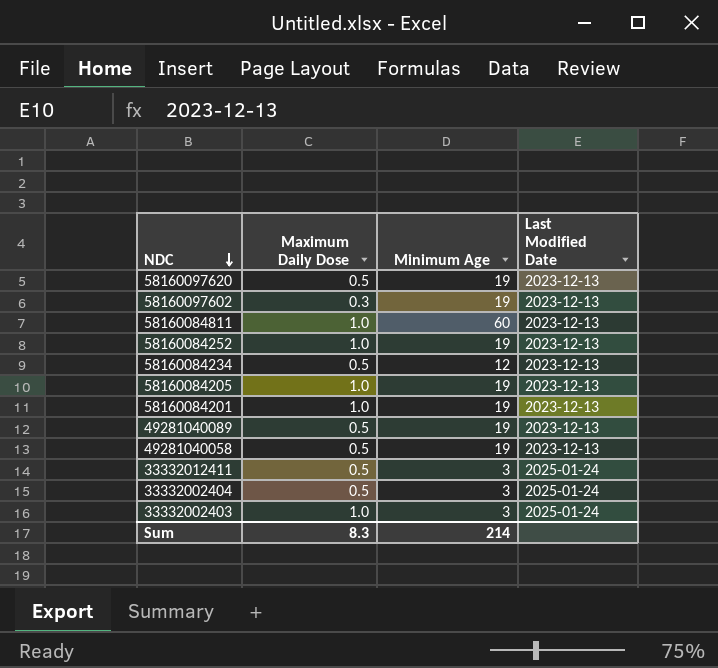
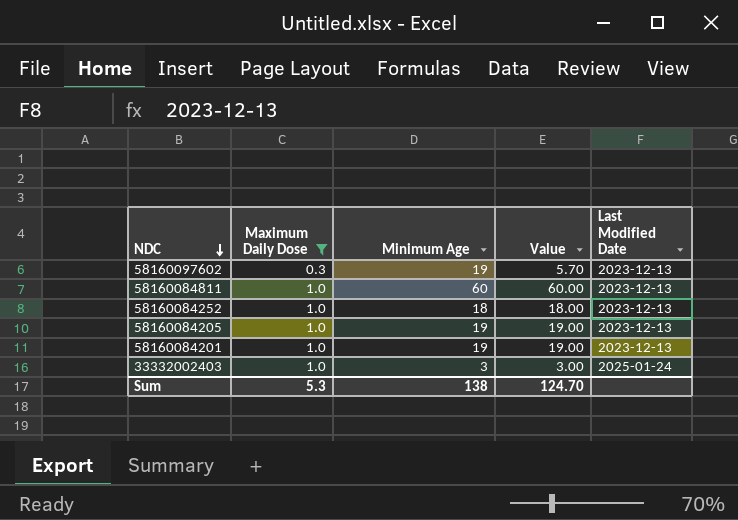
filter: none -> Maximum Daily Dose != 0.5
column Value | formula: none -> [Maximum Daily Dose] * [Minimum Age]
58160084252 | Minimum Age: 19 -> 18
Sum | Maximum Daily Dose: 8.3 -> 5.3
Sum | Minimum Age: 214 -> 138

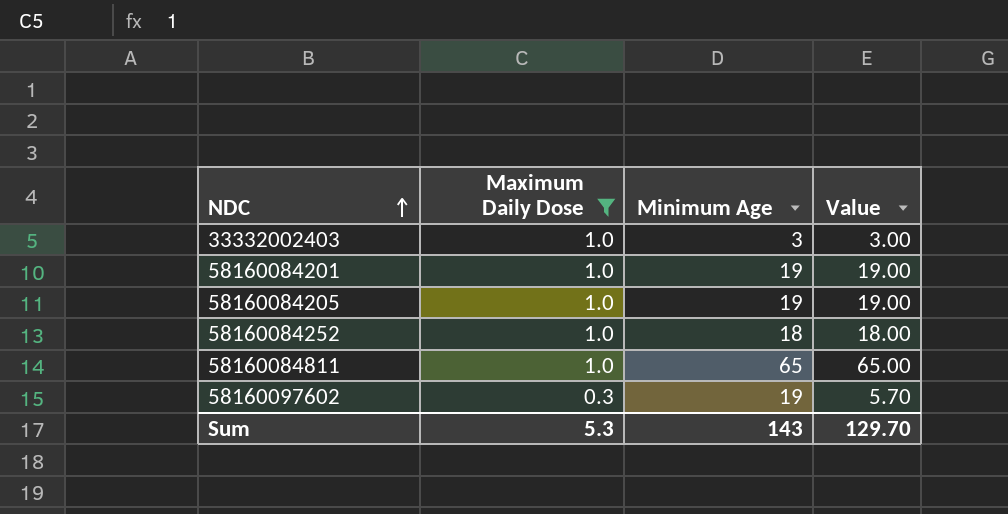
row order: NDC descending -> NDC ascending
column Last Modified Date | position: 5 -> none
58160084811 | Minimum Age: 60 -> 65
58160084811 | Value: 60.00 -> 65.00
Sum | Minimum Age: 138 -> 143
Sum | Value: 124.70 -> 129.70

